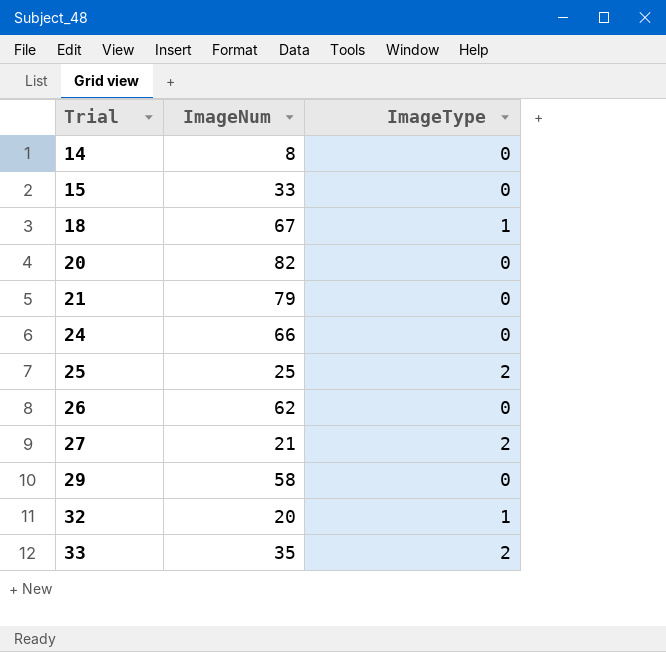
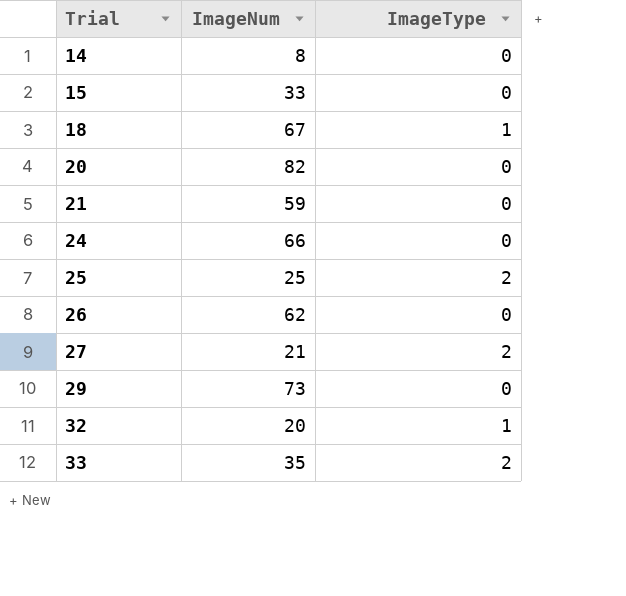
21 | ImageNum: 79 -> 59
29 | ImageNum: 58 -> 73

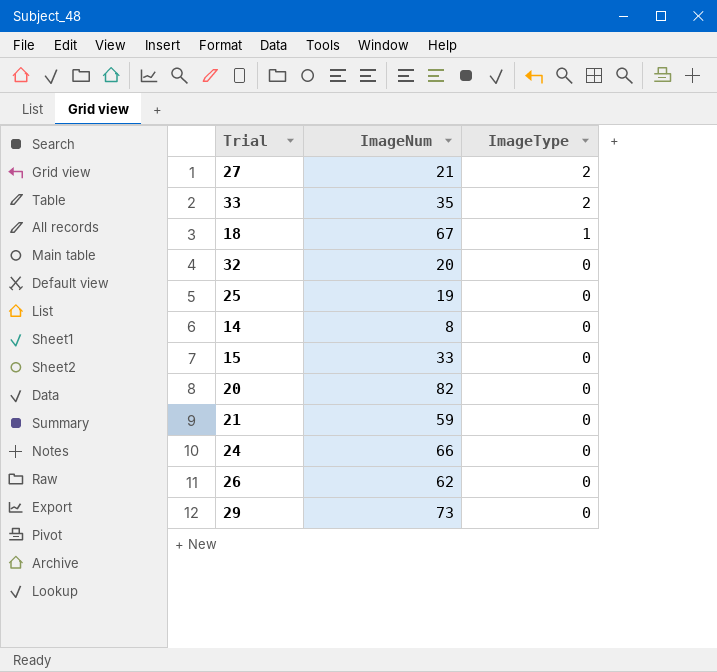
row order: Trial ascending -> ImageType descending
32 | ImageType: 1 -> 0
25 | ImageNum: 25 -> 19
25 | ImageType: 2 -> 0

